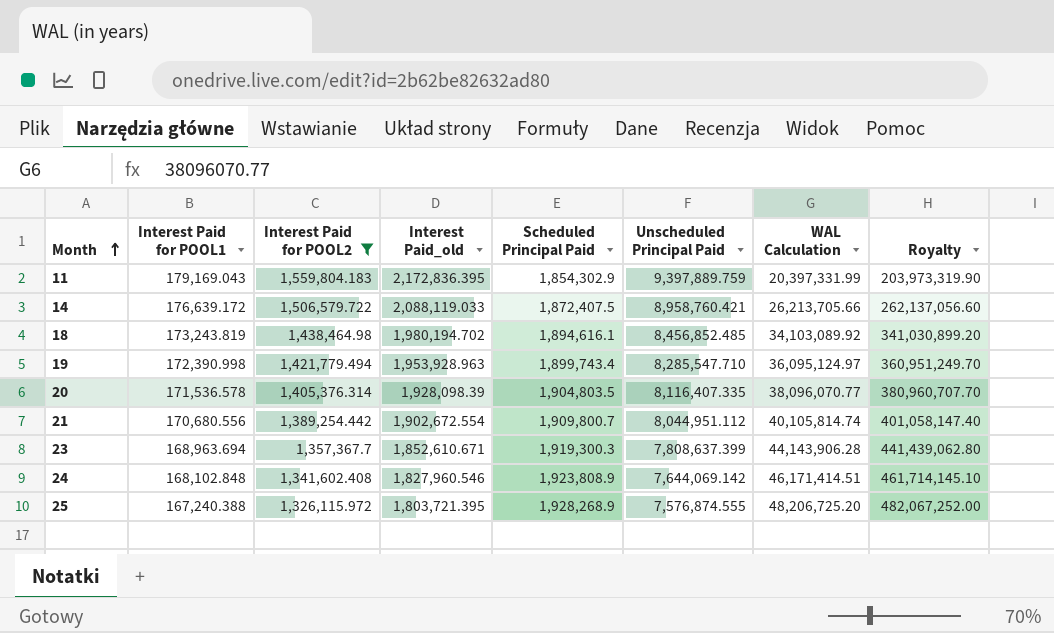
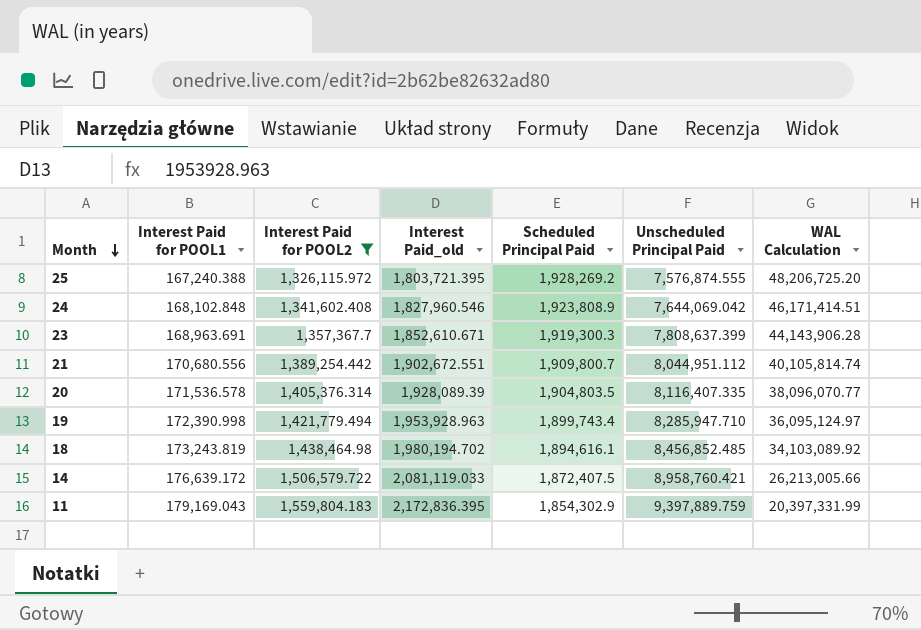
row order: Month ascending -> Month descending
column Royalty | formula: [WAL Calculation] * 10 -> none
25 | Scheduled Principal Paid: 1,928,268.9 -> 1,928,269.2
24 | Unscheduled Principal Paid: 7,644,069.142 -> 7,644,069.042
23 | Interest Paid for POOL1: 168,963.694 -> 168,963.691
21 | Interest Paid_old: 1,902,672.554 -> 1,902,672.551
20 | Interest Paid_old: 1,928,098.39 -> 1,928,089.39
19 | Unscheduled Principal Paid: 8,285,547.710 -> 8,285,947.710
14 | Interest Paid_old: 2,088,119.033 -> 2,081,119.033
14 | WAL Calculation: 26,213,705.66 -> 26,213,005.66

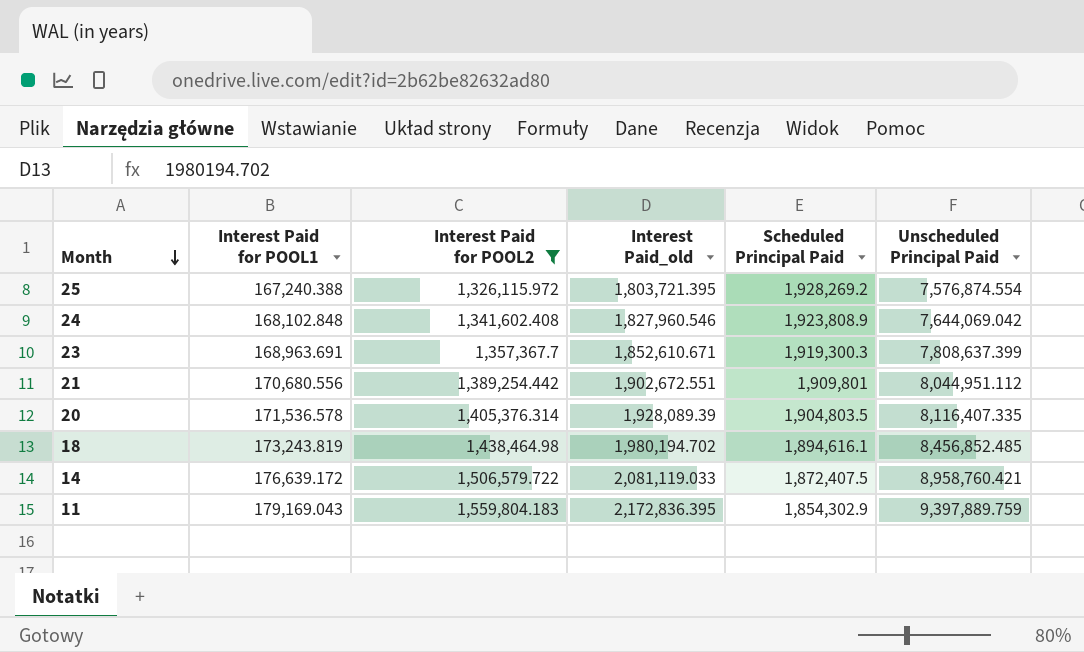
column WAL Calculation | position: 7 -> none
row 19: 172,390.998 | 1,421,779.494 | 1,953,928.963 | 1,899,743.4 | 8,285,947.710 | 36,095,124.97 -> none
25 | Unscheduled Principal Paid: 7,576,874.555 -> 7,576,874.554
21 | Scheduled Principal Paid: 1,909,800.7 -> 1,909,801

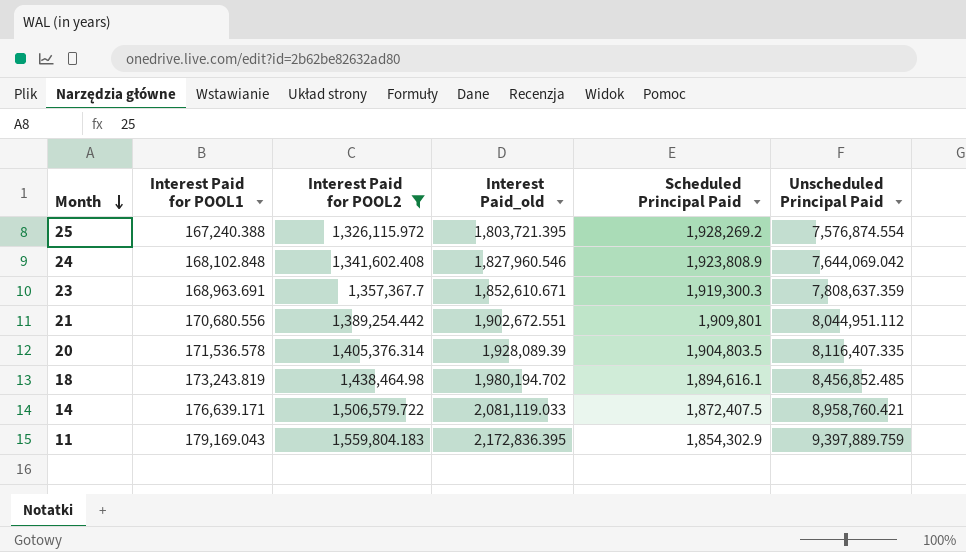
23 | Unscheduled Principal Paid: 7,808,637.399 -> 7,808,637.359
14 | Interest Paid for POOL1: 176,639.172 -> 176,639.171

